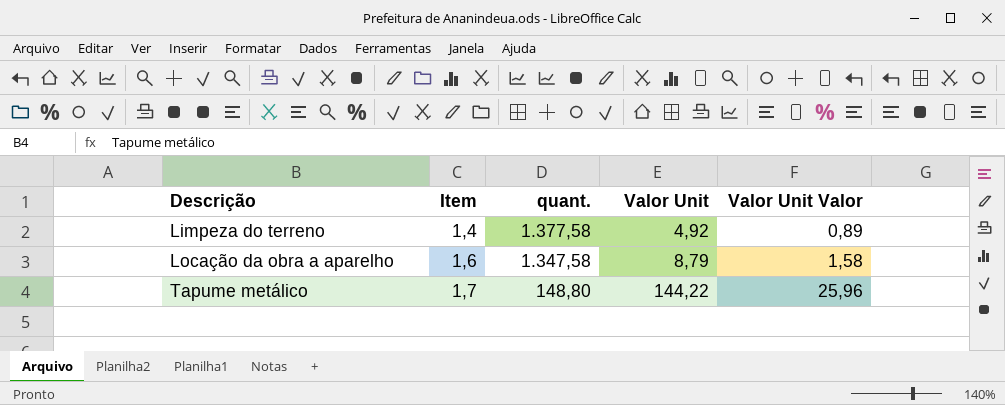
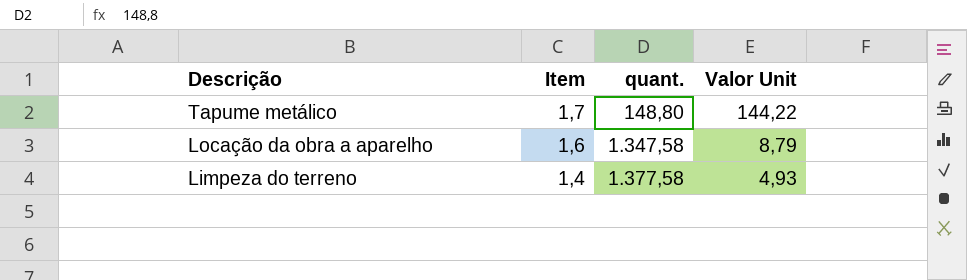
row order: Descrição ascending -> Descrição descending
column Valor Unit Valor | formula: [Valor Unit] * 0,18 -> none
Limpeza do terreno | Valor Unit: 4,92 -> 4,93

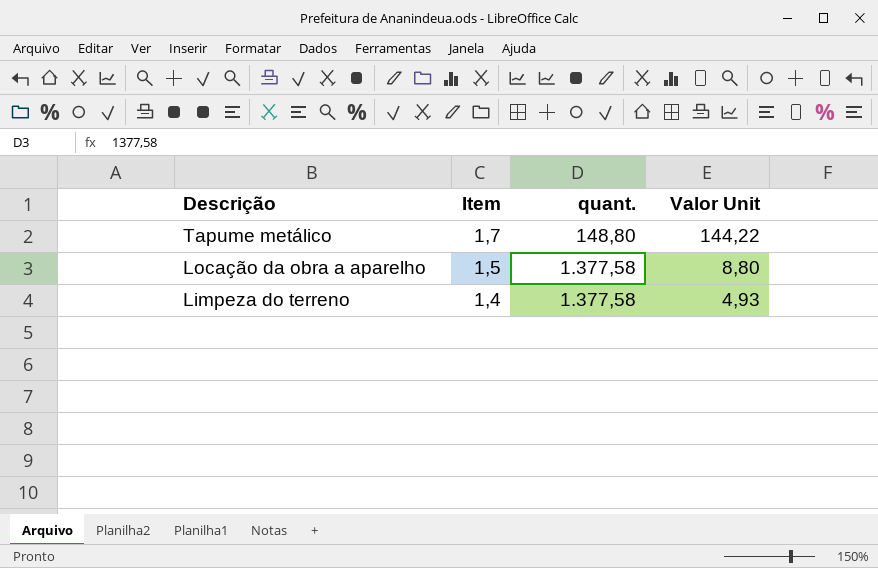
Locação da obra a aparelho | Item: 1,6 -> 1,5
Locação da obra a aparelho | quant.: 1.347,58 -> 1.377,58
Locação da obra a aparelho | Valor Unit: 8,79 -> 8,80

